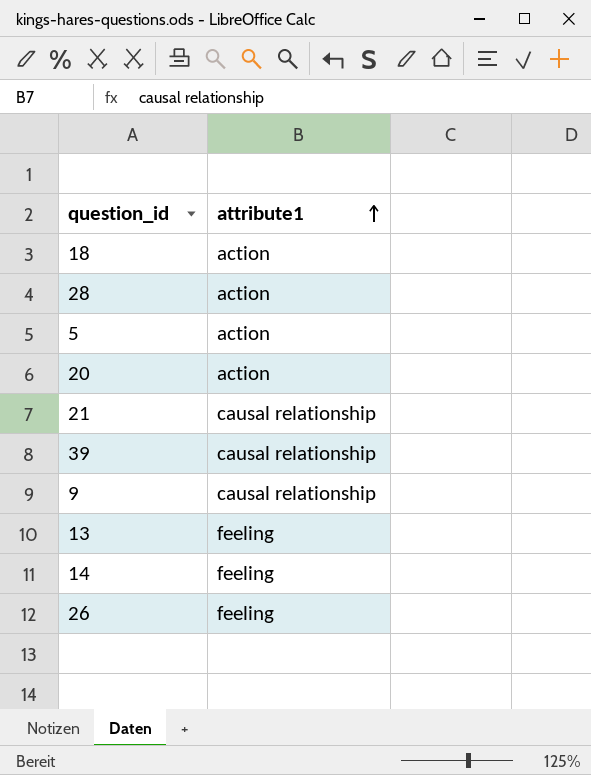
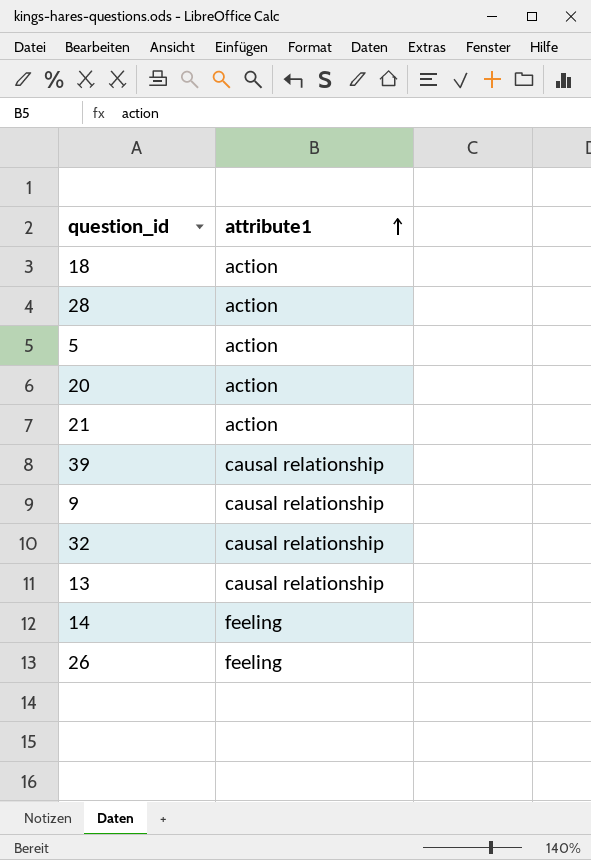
21 | attribute1: causal relationship -> action
row 32: none -> causal relationship
13 | attribute1: feeling -> causal relationship

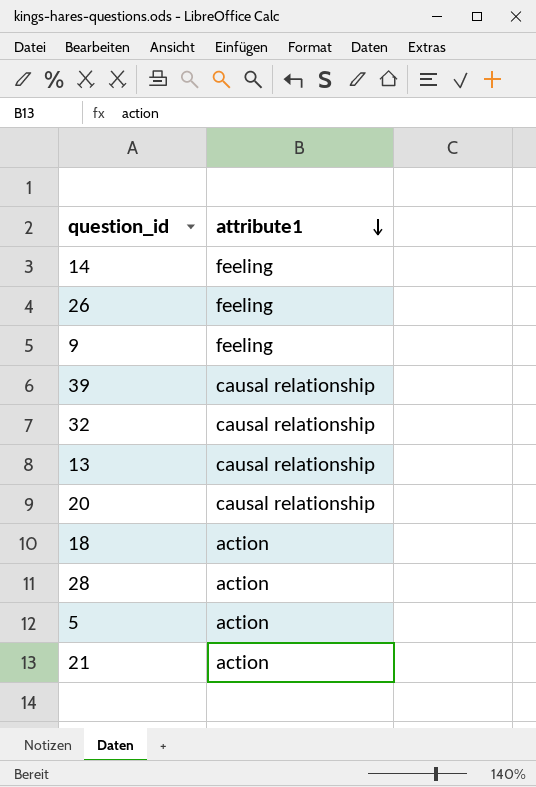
row order: attribute1 ascending -> attribute1 descending
9 | attribute1: causal relationship -> feeling
20 | attribute1: action -> causal relationship

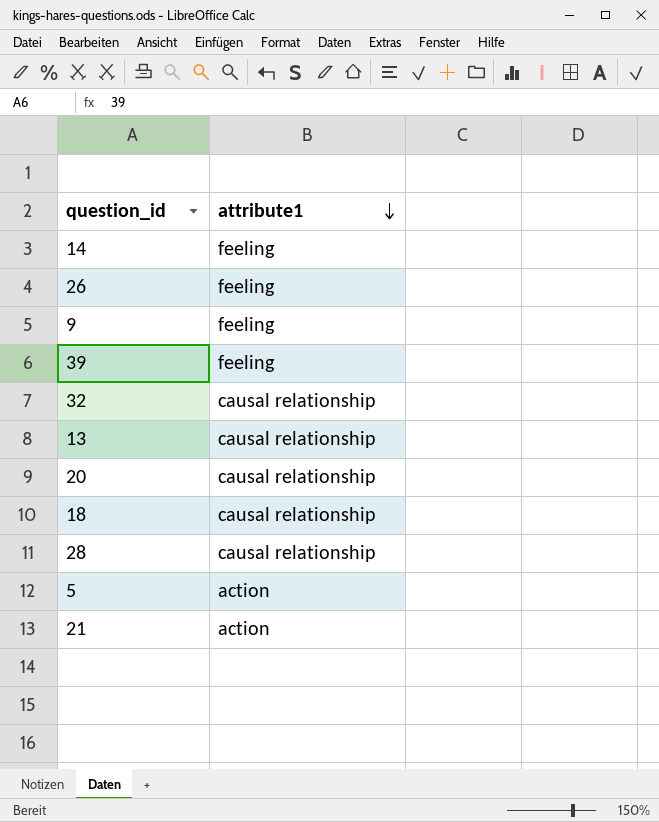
39 | attribute1: causal relationship -> feeling
18 | attribute1: action -> causal relationship
28 | attribute1: action -> causal relationship

